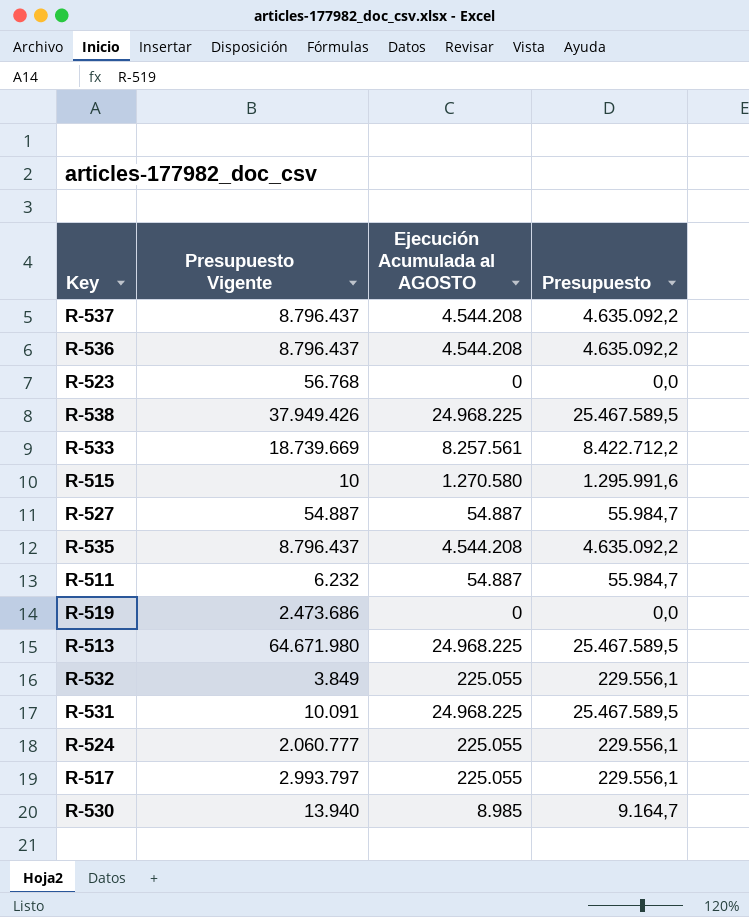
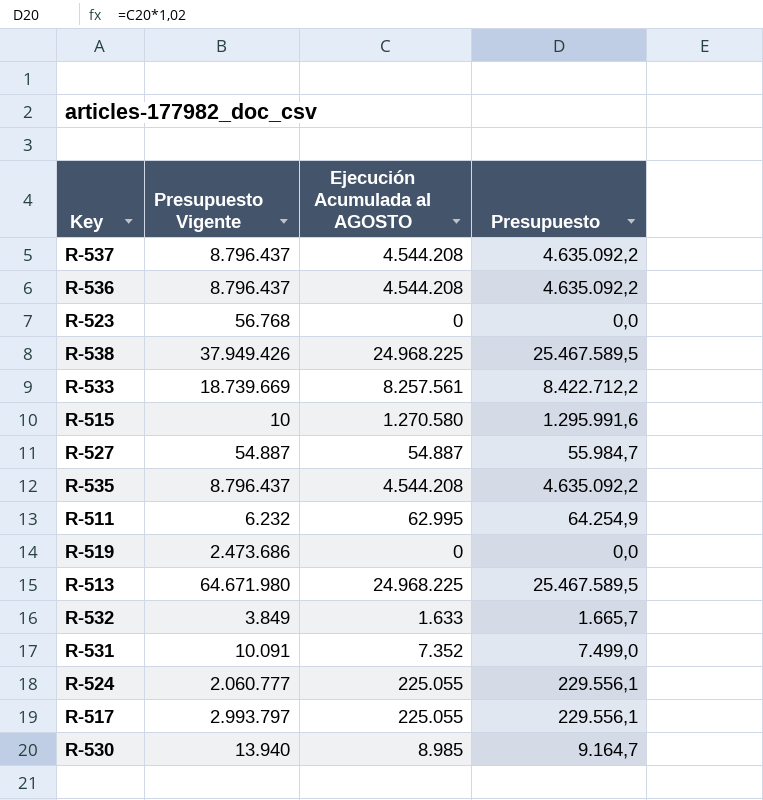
R-511 | Ejecución Acumulada al AGOSTO: 54.887 -> 62.995
R-511 | Presupuesto: 55.984,7 -> 64.254,9
R-532 | Ejecución Acumulada al AGOSTO: 225.055 -> 1.633
R-532 | Presupuesto: 229.556,1 -> 1.665,7
R-531 | Ejecución Acumulada al AGOSTO: 24.968.225 -> 7.352
R-531 | Presupuesto: 25.467.589,5 -> 7.499,0

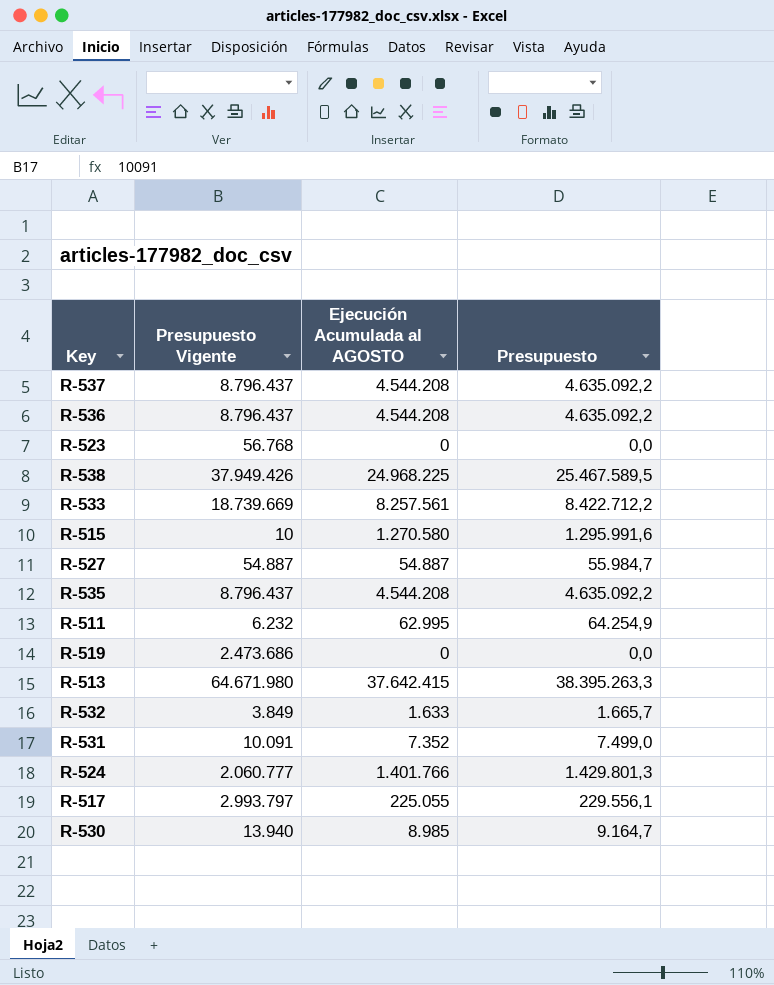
R-513 | Ejecución Acumulada al AGOSTO: 24.968.225 -> 37.642.415
R-513 | Presupuesto: 25.467.589,5 -> 38.395.263,3
R-524 | Ejecución Acumulada al AGOSTO: 225.055 -> 1.401.766
R-524 | Presupuesto: 229.556,1 -> 1.429.801,3

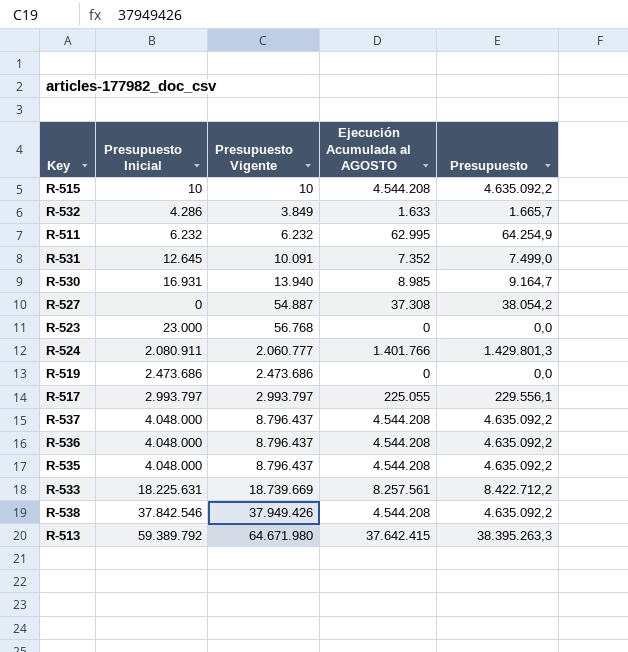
row order: none -> Presupuesto Vigente ascending
column Presupuesto Inicial | position: none -> 2
R-515 | Ejecución Acumulada al AGOSTO: 1.270.580 -> 4.544.208
R-515 | Presupuesto: 1.295.991,6 -> 4.635.092,2
R-527 | Ejecución Acumulada al AGOSTO: 54.887 -> 37.308
R-527 | Presupuesto: 55.984,7 -> 38.054,2
R-538 | Ejecución Acumulada al AGOSTO: 24.968.225 -> 4.544.208
R-538 | Presupuesto: 25.467.589,5 -> 4.635.092,2

